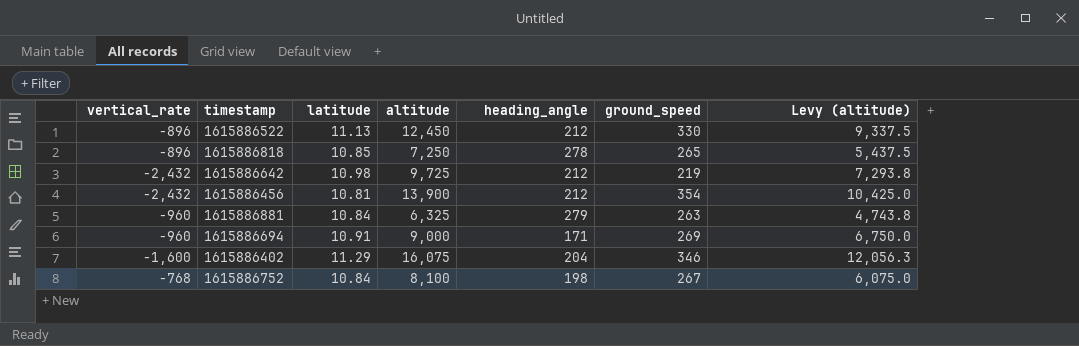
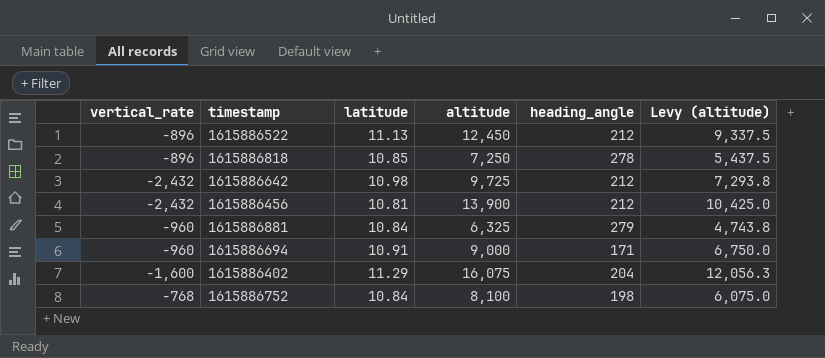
column ground_speed | position: 6 -> none

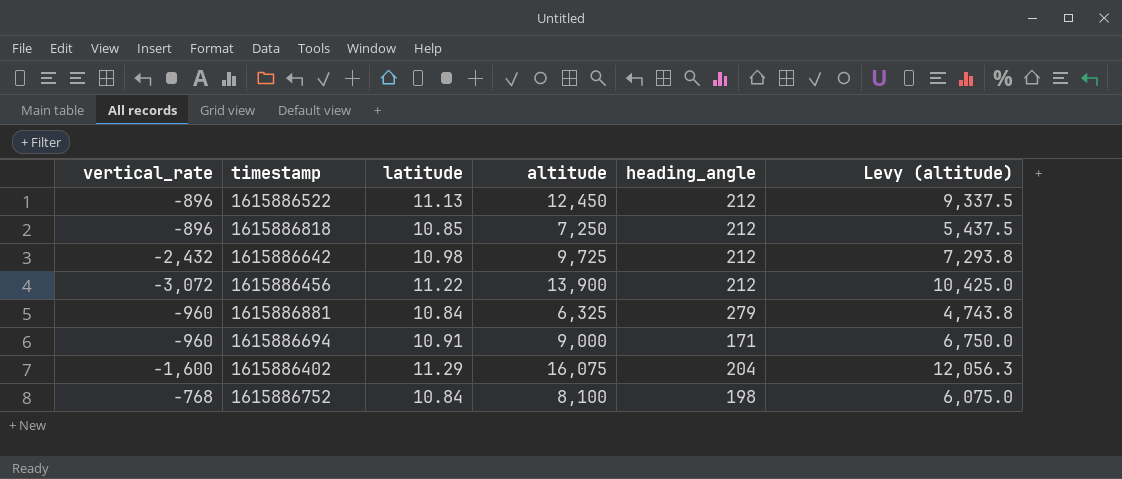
1615886818 | heading_angle: 278 -> 212
1615886456 | vertical_rate: -2,432 -> -3,072
1615886456 | latitude: 10.81 -> 11.22

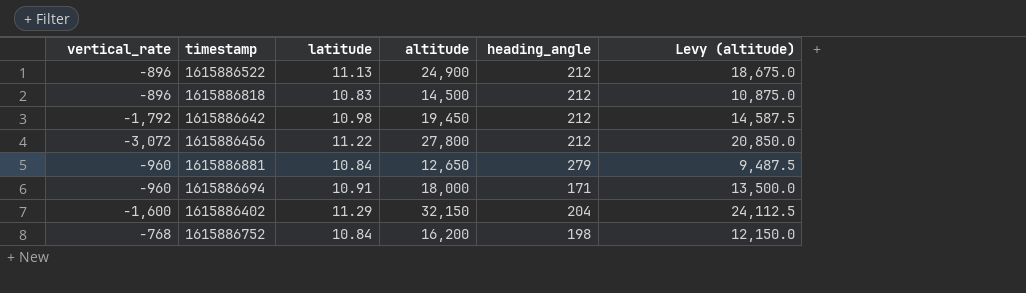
1615886522 | altitude: 12,450 -> 24,900
1615886522 | Levy (altitude): 9,337.5 -> 18,675.0
1615886818 | latitude: 10.85 -> 10.83
1615886818 | altitude: 7,250 -> 14,500
1615886818 | Levy (altitude): 5,437.5 -> 10,875.0
1615886642 | vertical_rate: -2,432 -> -1,792
1615886642 | altitude: 9,725 -> 19,450
1615886642 | Levy (altitude): 7,293.8 -> 14,587.5
1615886456 | altitude: 13,900 -> 27,800
1615886456 | Levy (altitude): 10,425.0 -> 20,850.0
1615886881 | altitude: 6,325 -> 12,650
1615886881 | Levy (altitude): 4,743.8 -> 9,487.5
1615886694 | altitude: 9,000 -> 18,000
1615886694 | Levy (altitude): 6,750.0 -> 13,500.0
1615886402 | altitude: 16,075 -> 32,150
1615886402 | Levy (altitude): 12,056.3 -> 24,112.5
1615886752 | altitude: 8,100 -> 16,200
1615886752 | Levy (altitude): 6,075.0 -> 12,150.0

